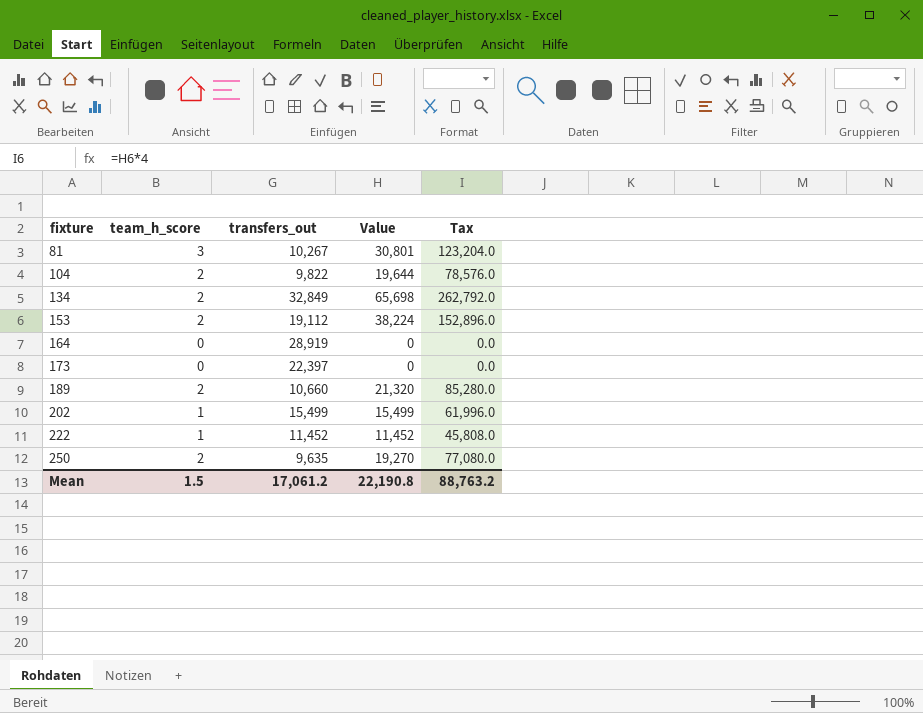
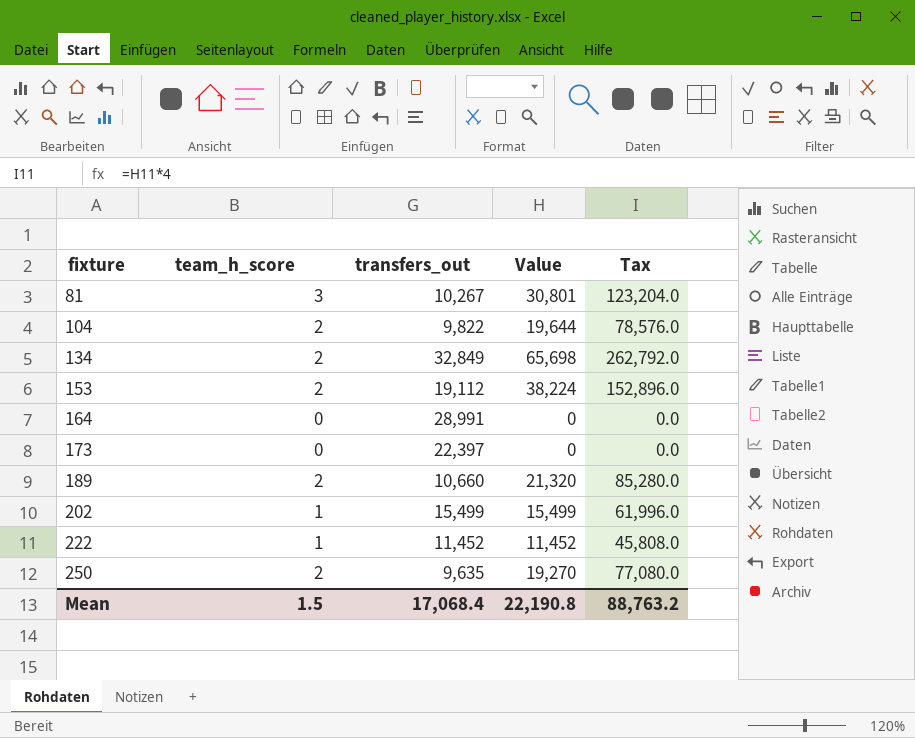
164 | transfers_out: 28,919 -> 28,991
Mean | transfers_out: 17,061.2 -> 17,068.4

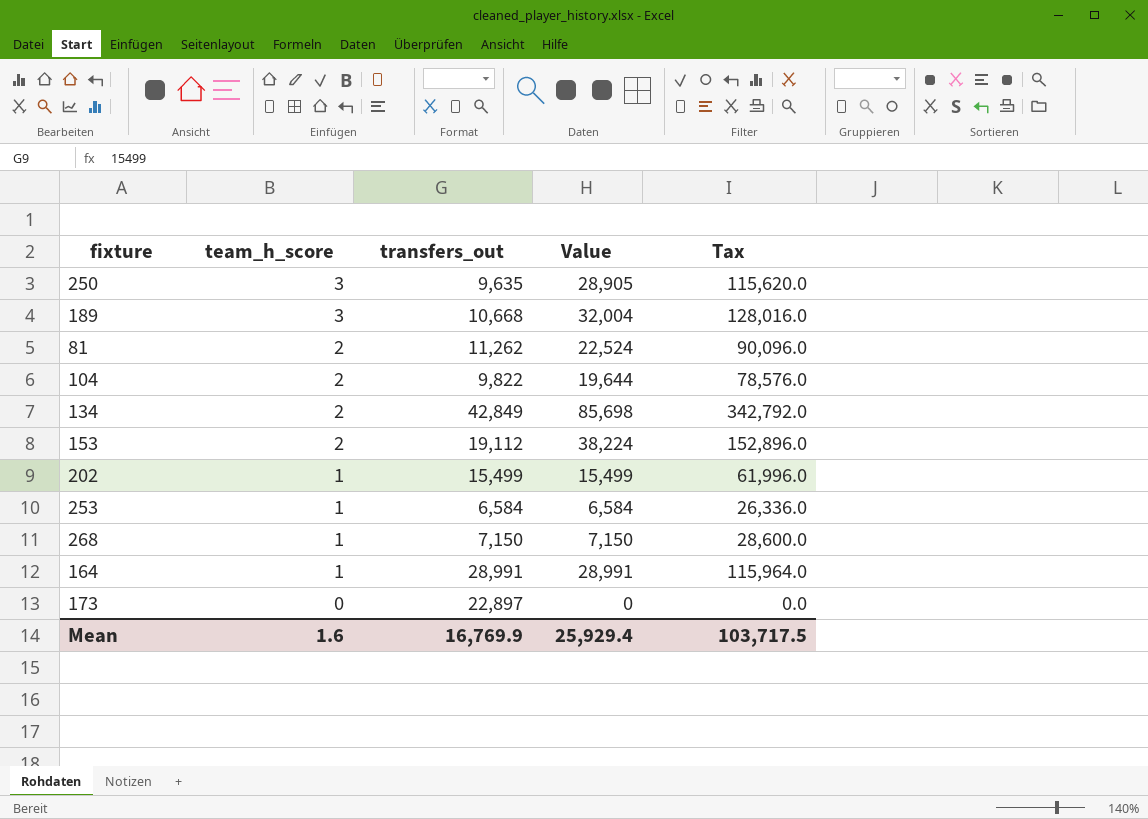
row order: fixture ascending -> team_h_score descending
row 222: 1 | 11,452 | 11,452 | 45,808.0 -> none
250 | team_h_score: 2 -> 3
250 | Value: 19,270 -> 28,905
250 | Tax: 77,080.0 -> 115,620.0
189 | team_h_score: 2 -> 3
189 | transfers_out: 10,660 -> 10,668
189 | Value: 21,320 -> 32,004
189 | Tax: 85,280.0 -> 128,016.0
81 | team_h_score: 3 -> 2
81 | transfers_out: 10,267 -> 11,262
81 | Value: 30,801 -> 22,524
81 | Tax: 123,204.0 -> 90,096.0
134 | transfers_out: 32,849 -> 42,849
134 | Value: 65,698 -> 85,698
134 | Tax: 262,792.0 -> 342,792.0
row 253: none -> 1 | 6,584 | 6,584 | 26,336.0
row 268: none -> 1 | 7,150 | 7,150 | 28,600.0
164 | team_h_score: 0 -> 1
164 | Value: 0 -> 28,991
164 | Tax: 0.0 -> 115,964.0
173 | transfers_out: 22,397 -> 22,897
Mean | team_h_score: 1.5 -> 1.6
Mean | transfers_out: 17,068.4 -> 16,769.9
Mean | Value: 22,190.8 -> 25,929.4
Mean | Tax: 88,763.2 -> 103,717.5

